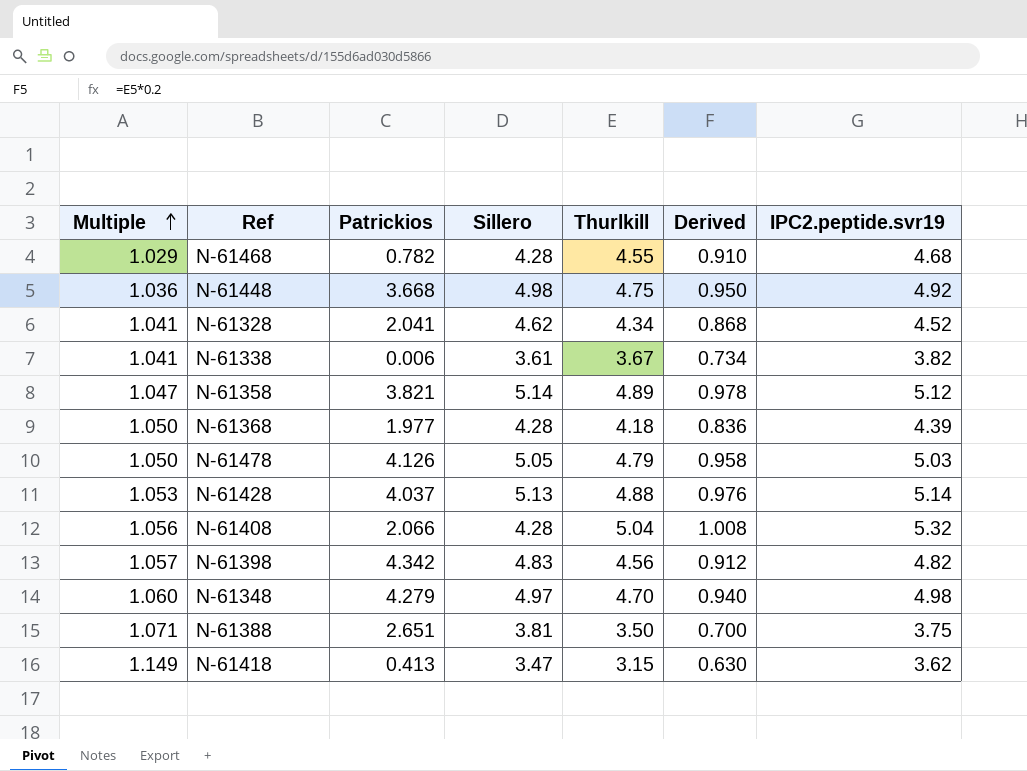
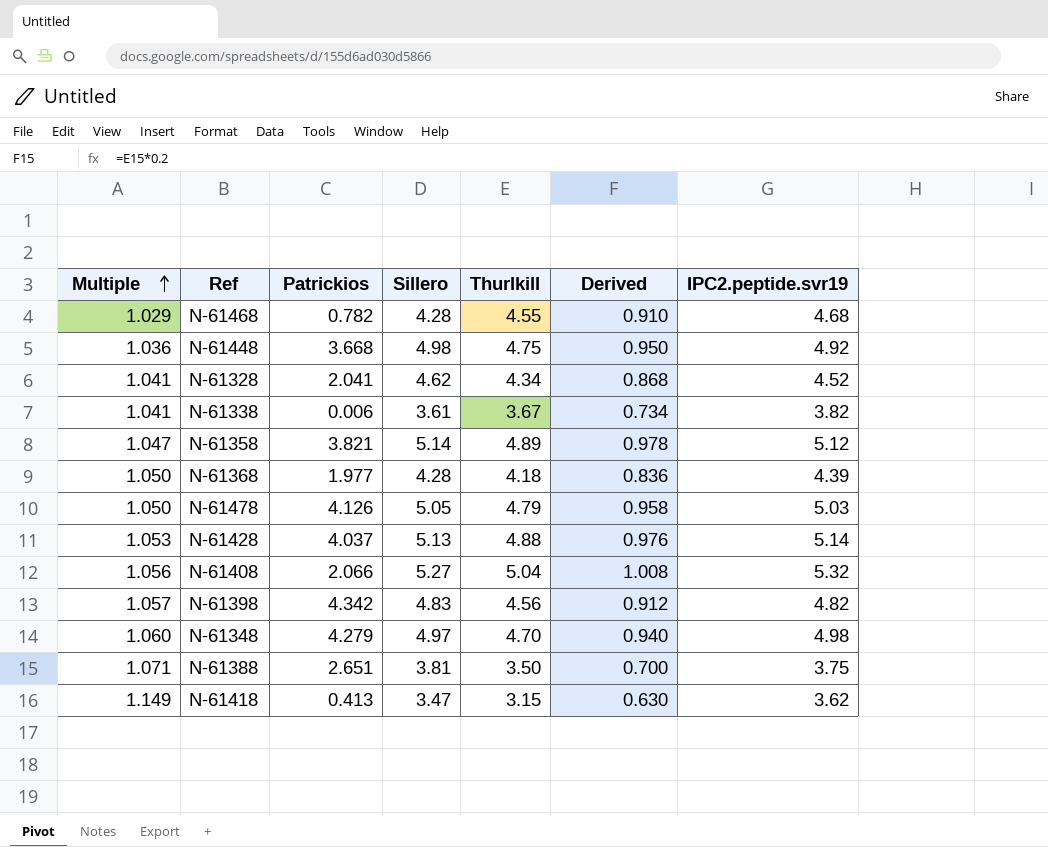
N-61408 | Sillero: 4.28 -> 5.27

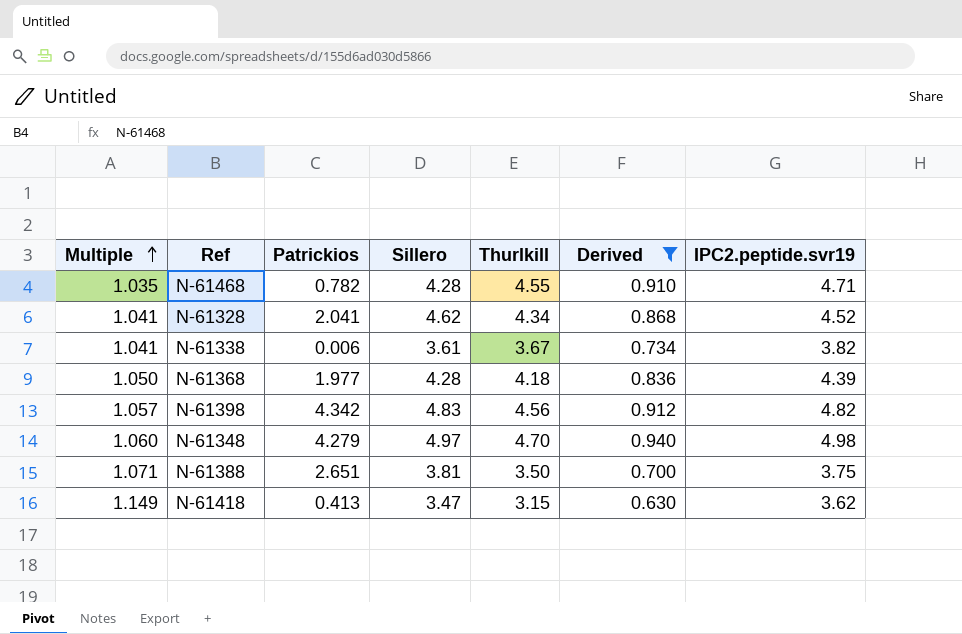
filter: none -> Derived <= 0.940
N-61468 | Multiple: 1.029 -> 1.035
N-61468 | IPC2.peptide.svr19: 4.68 -> 4.71

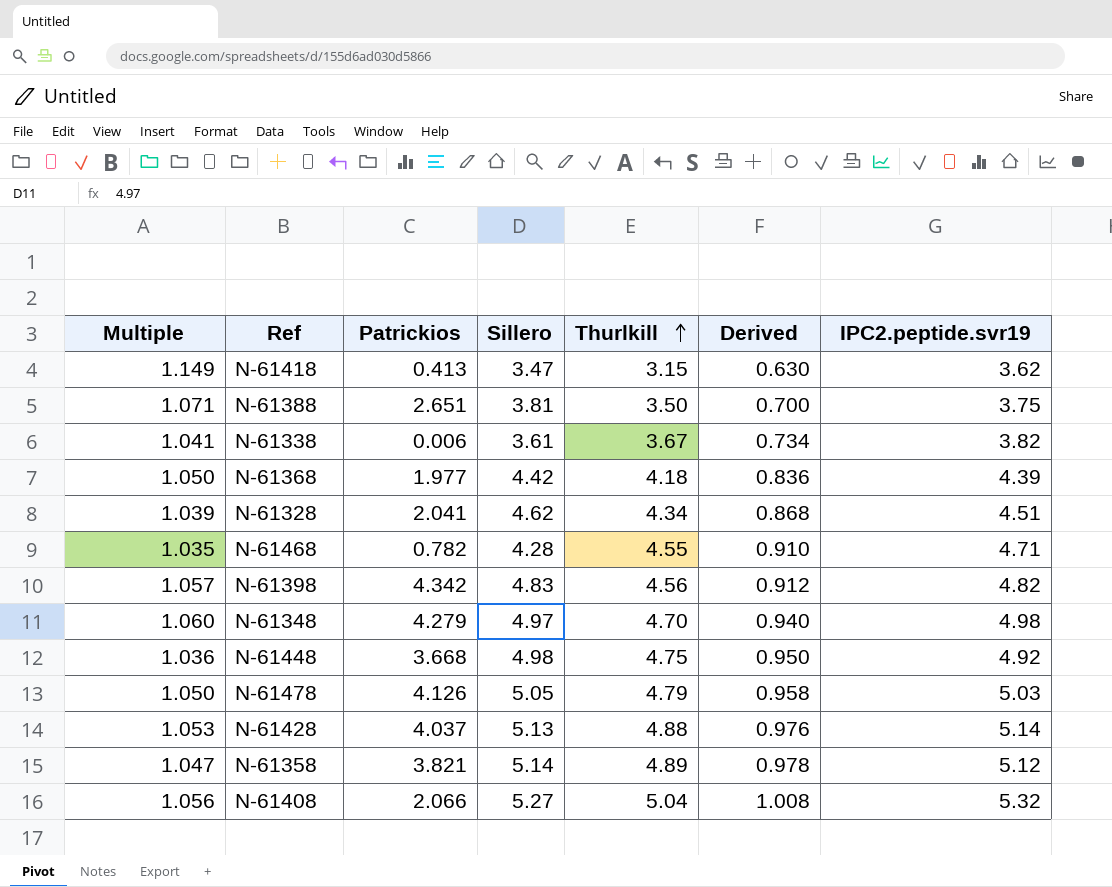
filter: Derived <= 0.940 -> none
row order: Multiple ascending -> Thurlkill ascending
N-61368 | Sillero: 4.28 -> 4.42
N-61328 | Multiple: 1.041 -> 1.039
N-61328 | IPC2.peptide.svr19: 4.52 -> 4.51

